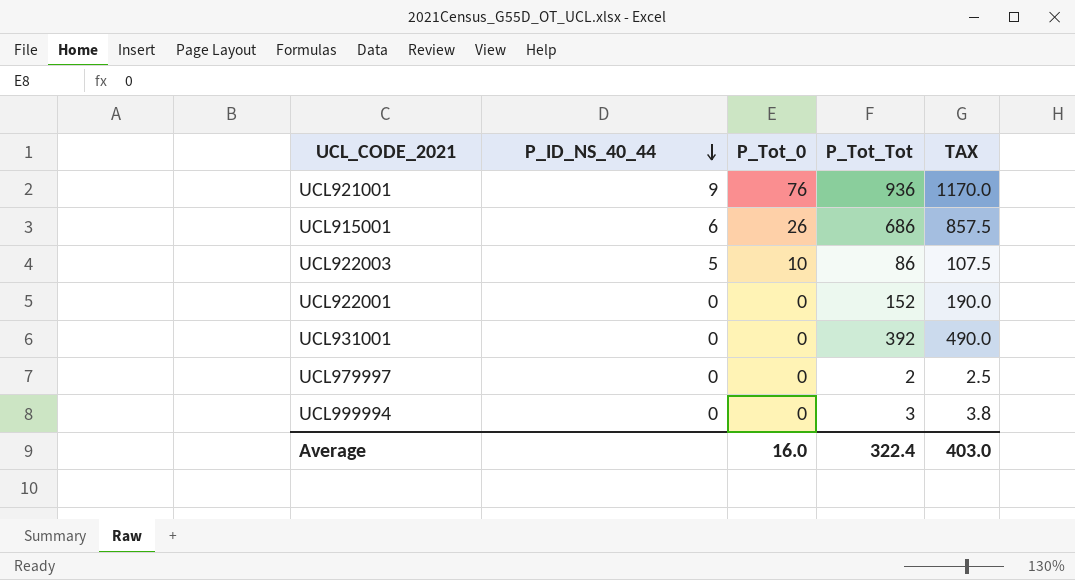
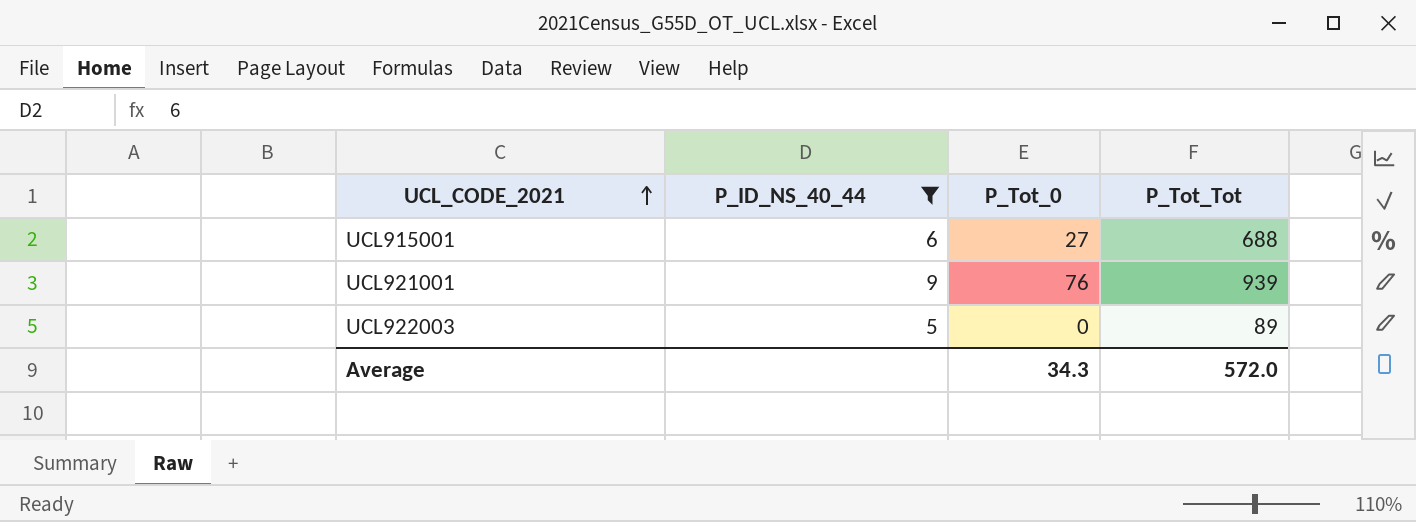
filter: none -> P_ID_NS_40_44 != 0
row order: P_ID_NS_40_44 descending -> UCL_CODE_2021 ascending
column TAX | formula: [P_Tot_Tot] * 1.25 -> none
UCL915001 | P_Tot_0: 26 -> 27
UCL915001 | P_Tot_Tot: 686 -> 688
UCL921001 | P_Tot_Tot: 936 -> 939
UCL922003 | P_Tot_0: 10 -> 0
UCL922003 | P_Tot_Tot: 86 -> 89
Average | P_Tot_0: 16.0 -> 34.3
Average | P_Tot_Tot: 322.4 -> 572.0

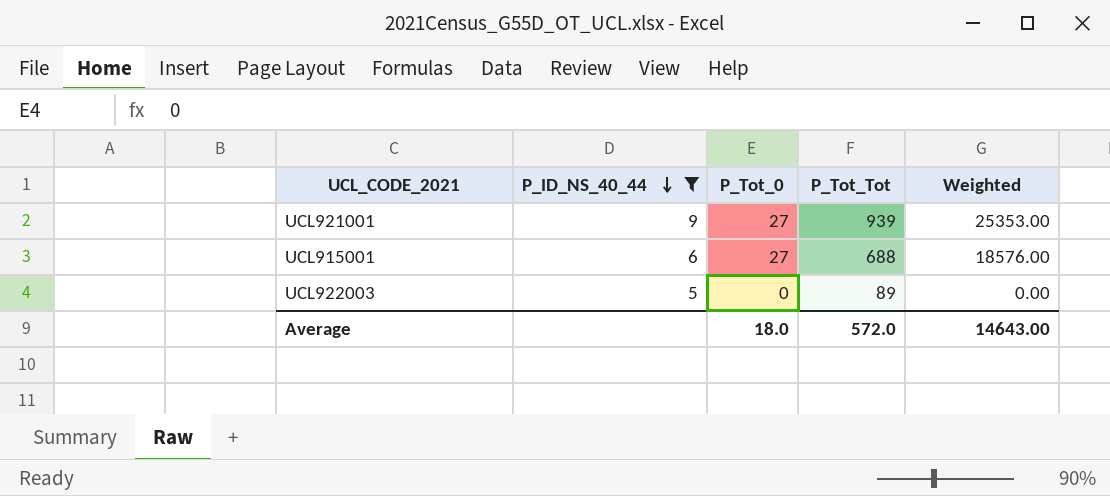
row order: UCL_CODE_2021 ascending -> P_ID_NS_40_44 descending
column Weighted | formula: none -> [P_Tot_0] * [P_Tot_Tot]
UCL921001 | P_Tot_0: 76 -> 27
Average | P_Tot_0: 34.3 -> 18.0

